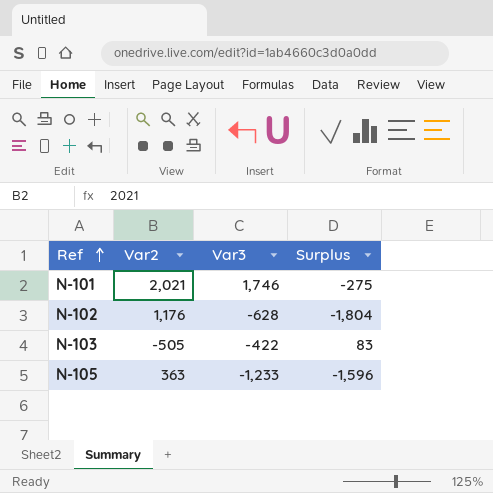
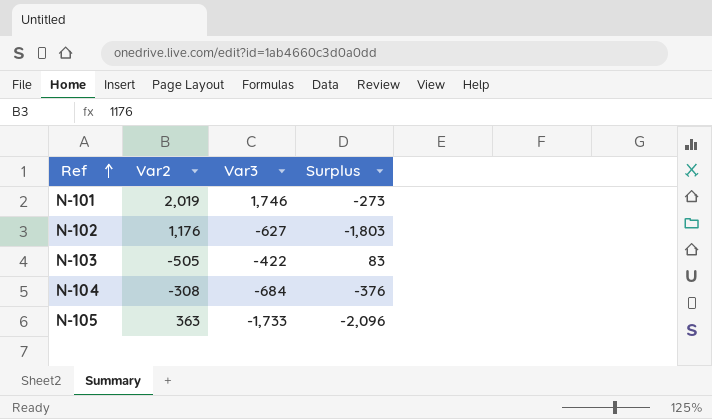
N-101 | Var2: 2,021 -> 2,019
N-101 | Surplus: -275 -> -273
N-102 | Var3: -628 -> -627
N-102 | Surplus: -1,804 -> -1,803
row N-104: none -> -308 | -684 | -376
N-105 | Var3: -1,233 -> -1,733
N-105 | Surplus: -1,596 -> -2,096

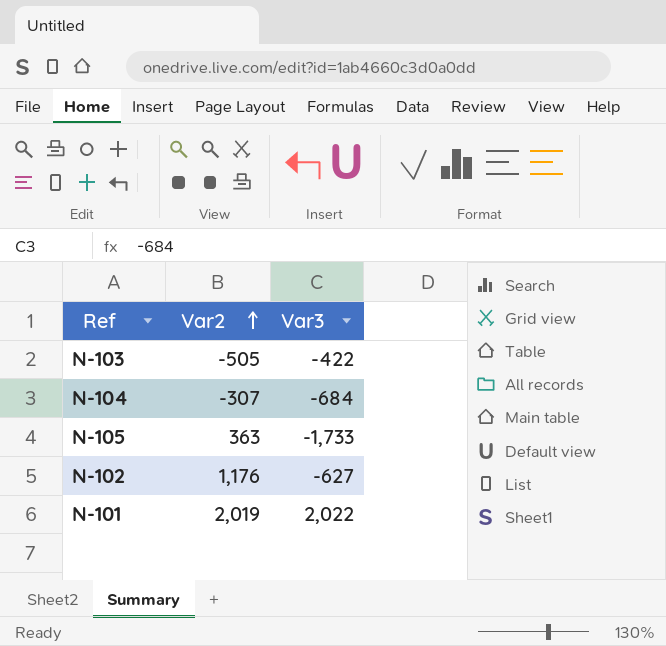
row order: Ref ascending -> Var2 ascending
column Surplus | formula: [Var3] - [Var2] -> none
N-104 | Var2: -308 -> -307
N-101 | Var3: 1,746 -> 2,022

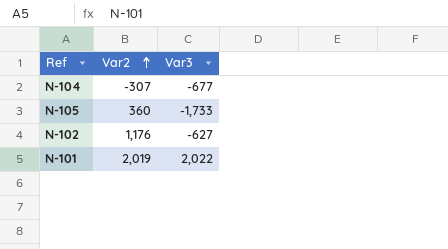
row N-103: -505 | -422 -> none
N-104 | Var3: -684 -> -677
N-105 | Var2: 363 -> 360

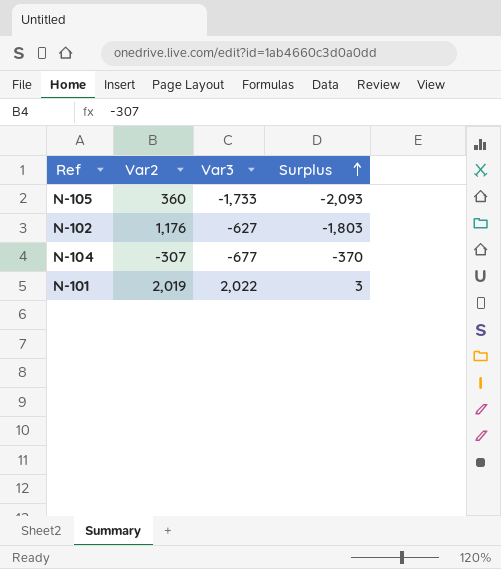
row order: Var2 ascending -> Surplus ascending
column Surplus | formula: none -> [Var3] - [Var2]

